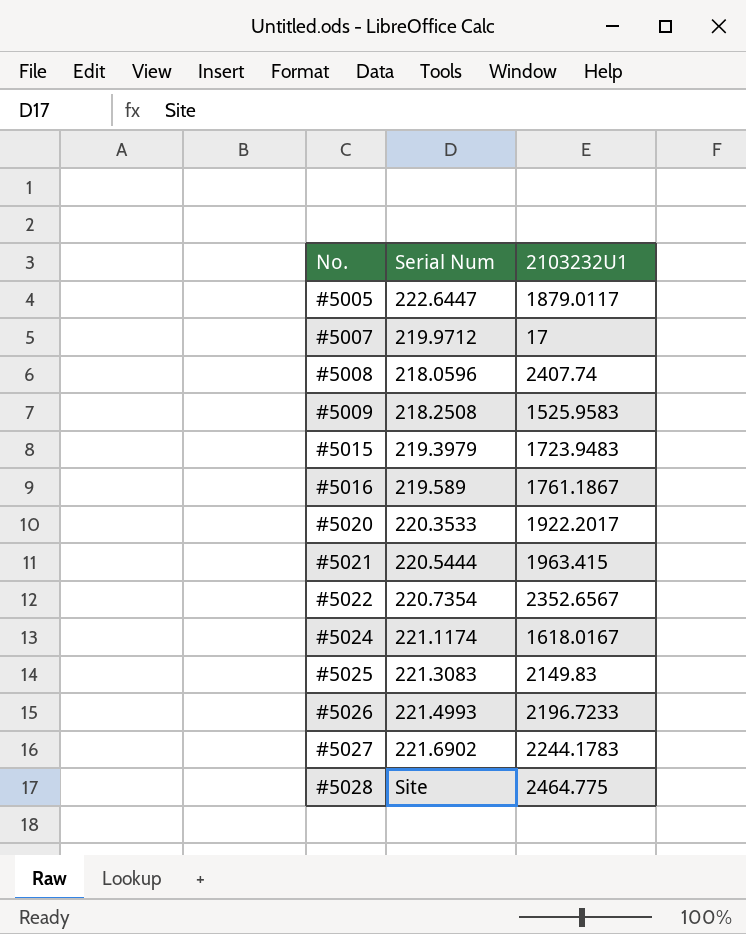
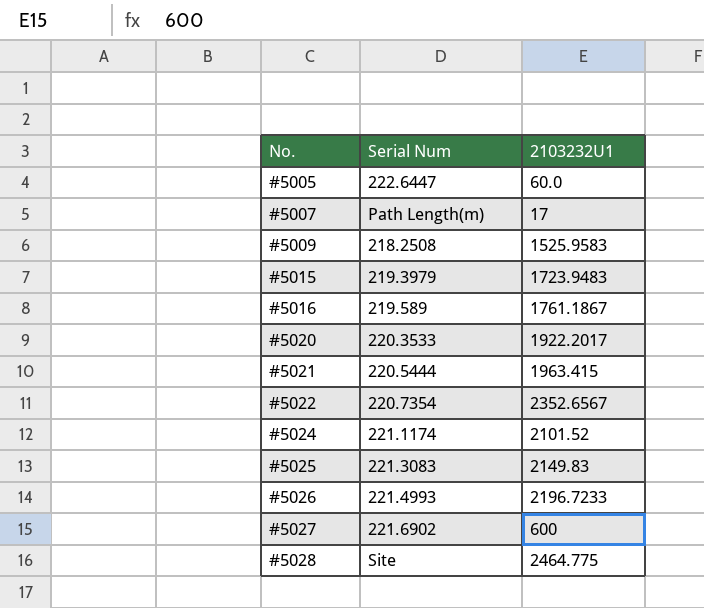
row #5008: 218.0596 | 2407.74 -> none
#5005 | 2103232U1: 1879.0117 -> 60.0
#5007 | Serial Num: 219.9712 -> Path Length(m)
#5024 | 2103232U1: 1618.0167 -> 2101.52
#5027 | 2103232U1: 2244.1783 -> 600

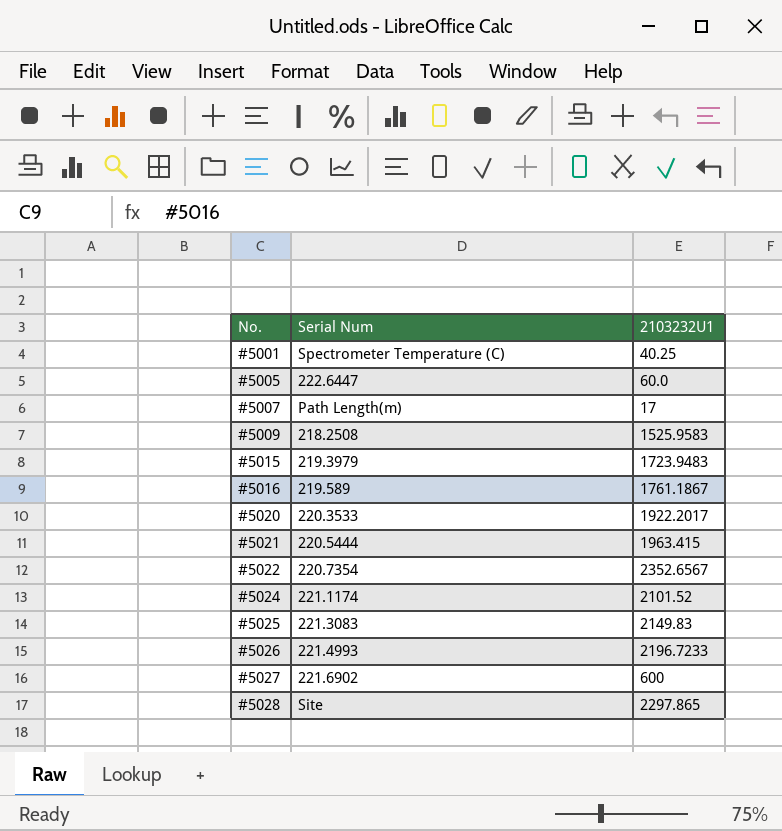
row #5001: none -> Spectrometer Temperature (C) | 40.25
#5028 | 2103232U1: 2464.775 -> 2297.865

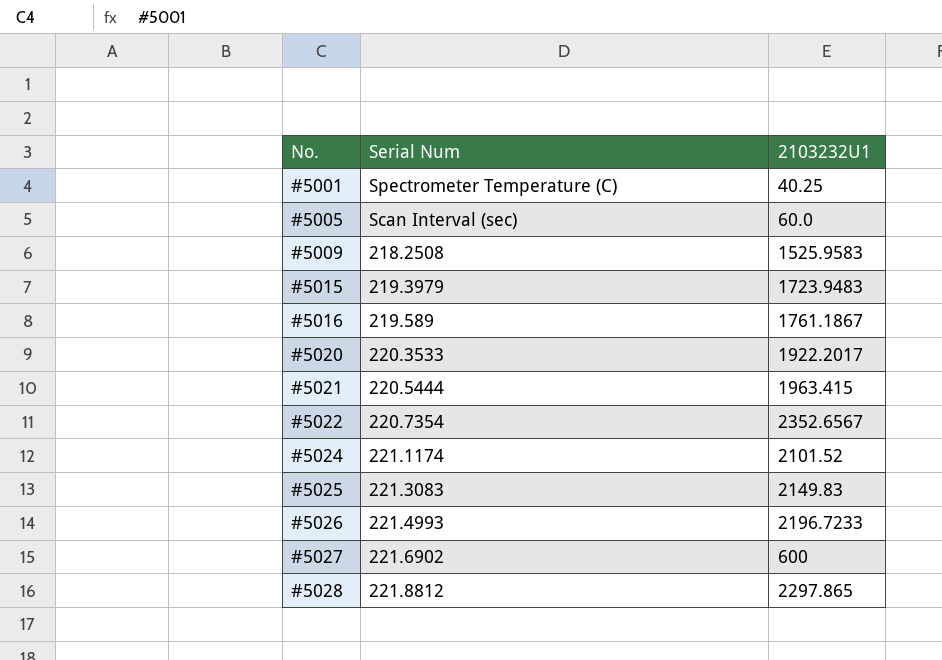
row #5007: Path Length(m) | 17 -> none
#5005 | Serial Num: 222.6447 -> Scan Interval (sec)
#5028 | Serial Num: Site -> 221.8812

